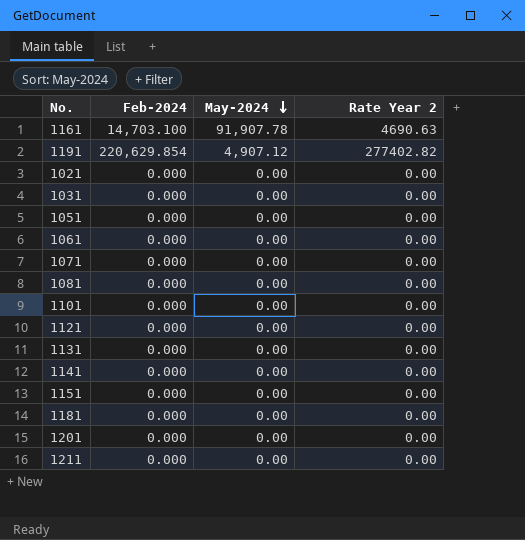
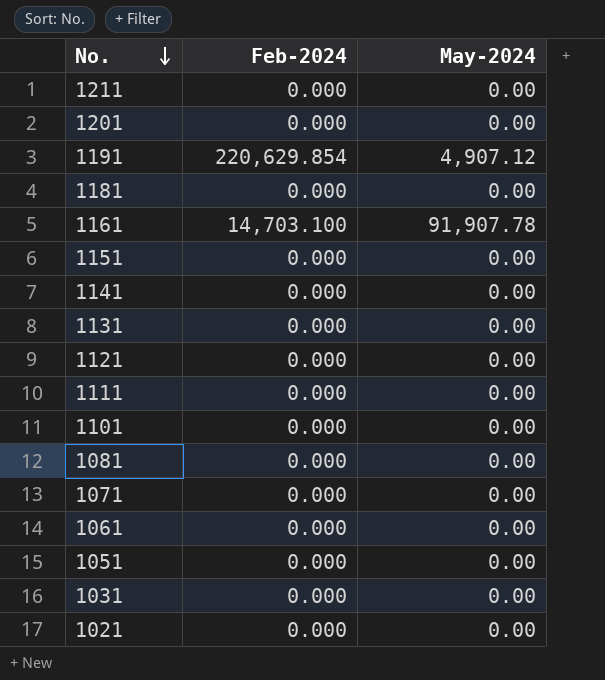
row order: May-2024 descending -> No. descending
column Rate Year 2 | position: 4 -> none
row 1111: none -> 0.000 | 0.00

